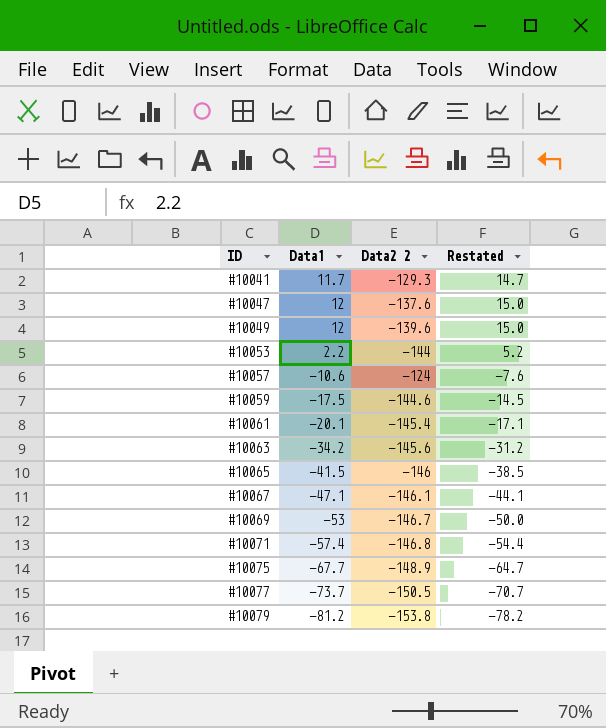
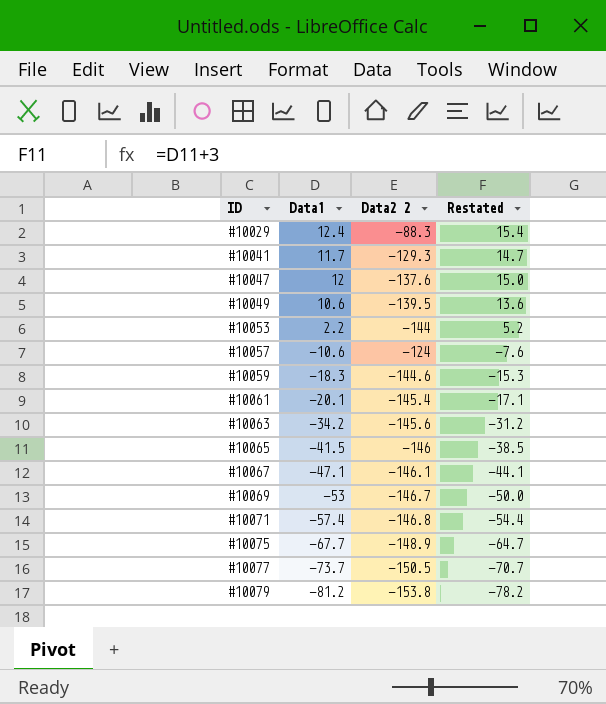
row #10029: none -> 12.4 | -88.3 | 15.4
#10049 | Data1: 12 -> 10.6
#10049 | Data2 2: -139.6 -> -139.5
#10049 | Restated: 15.0 -> 13.6
#10059 | Data1: -17.5 -> -18.3
#10059 | Restated: -14.5 -> -15.3

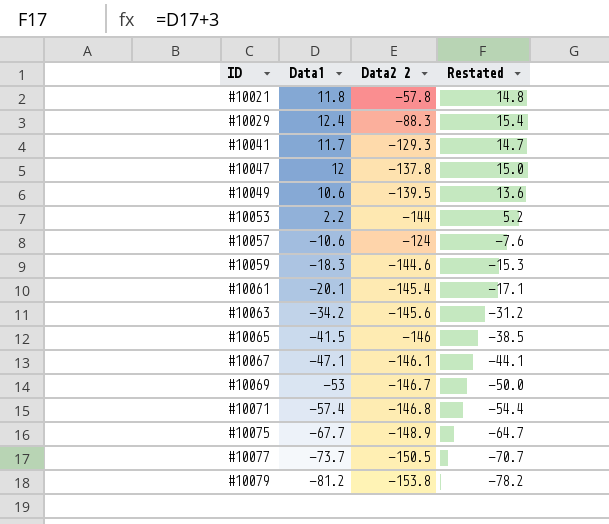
row #10021: none -> 11.8 | -57.8 | 14.8
#10047 | Data2 2: -137.6 -> -137.8

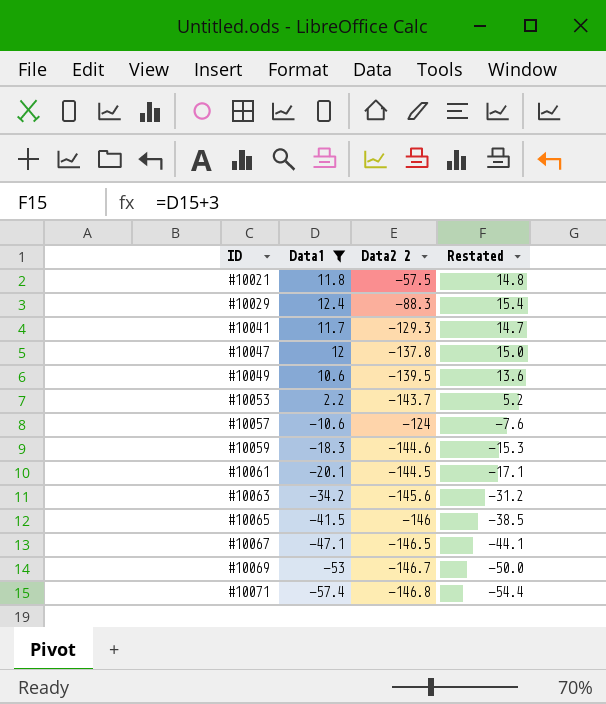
filter: none -> Data1 >= -57.4
#10021 | Data2 2: -57.8 -> -57.5
#10053 | Data2 2: -144 -> -143.7
#10061 | Data2 2: -145.4 -> -144.5
#10067 | Data2 2: -146.1 -> -146.5

